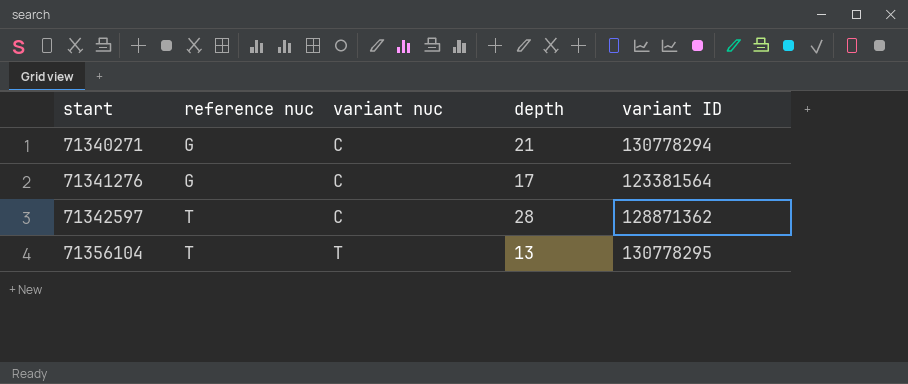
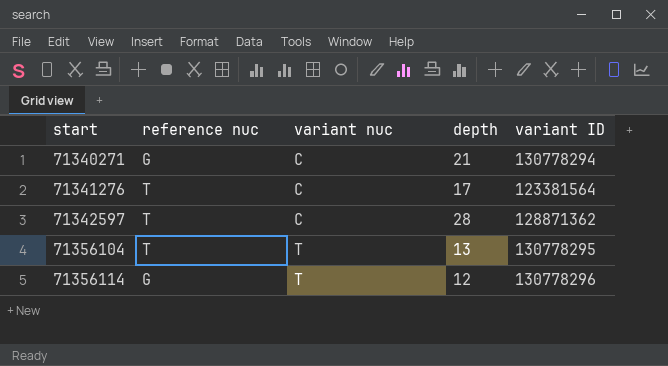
71341276 | reference nuc: G -> T
row 71356114: none -> G | T | 12 | 130778296

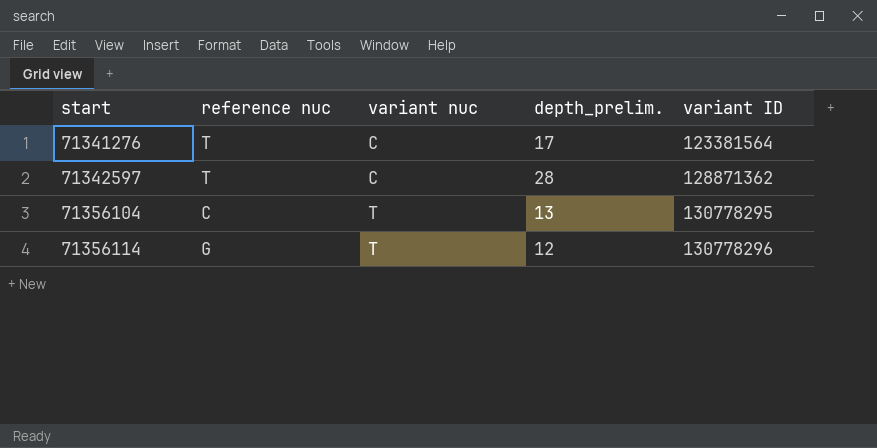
column name: depth -> depth_prelim.
row 71340271: G | C | 21 | 130778294 -> none
71356104 | reference nuc: T -> C

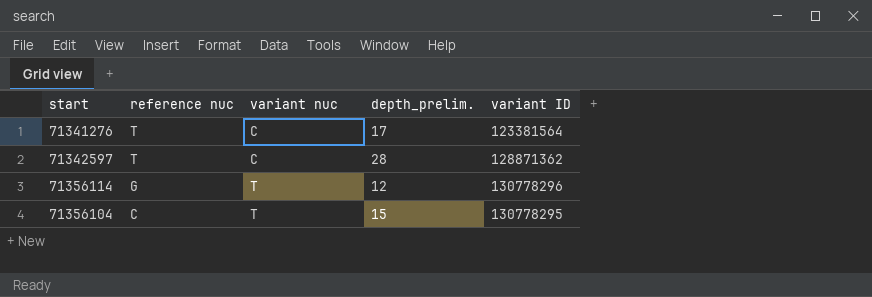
row order: start ascending -> reference nuc descending
71356104 | depth_prelim.: 13 -> 15

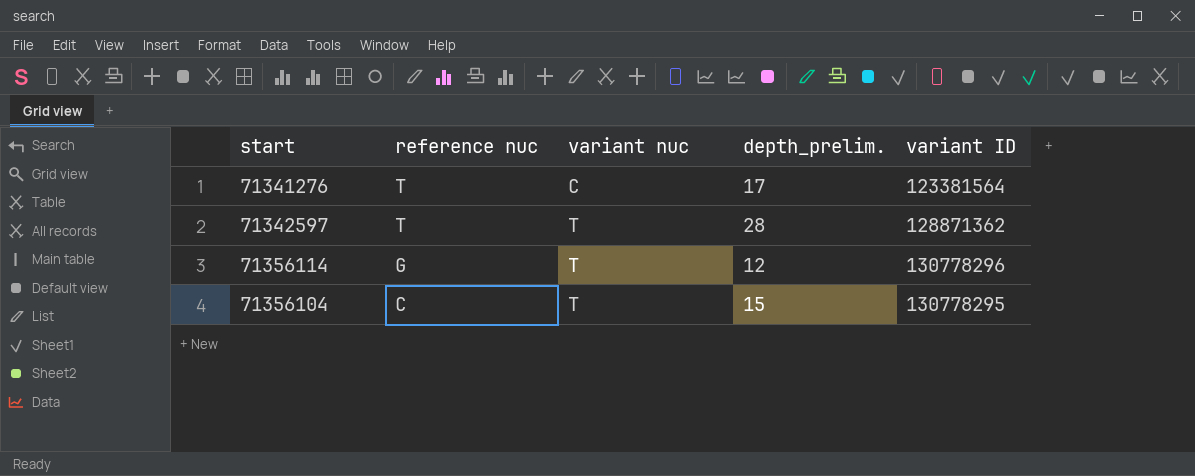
71342597 | variant nuc: C -> T

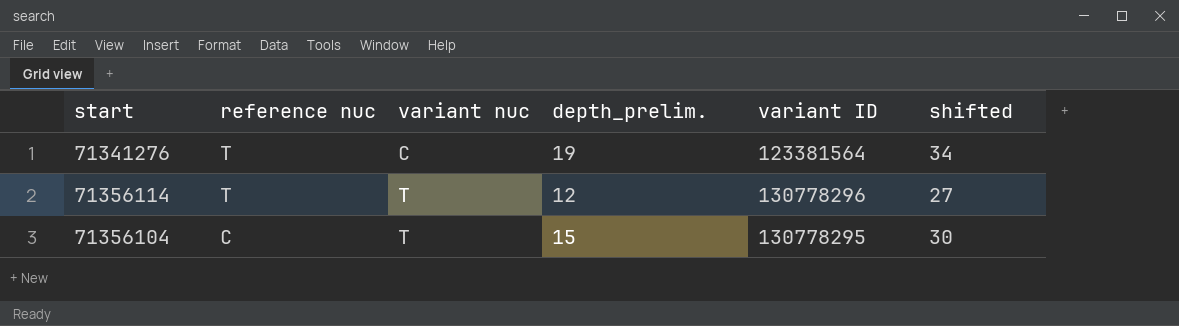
column shifted | formula: none -> [depth_prelim.] + 15
row 71342597: T | T | 28 | 128871362 -> none
71341276 | depth_prelim.: 17 -> 19
71356114 | reference nuc: G -> T

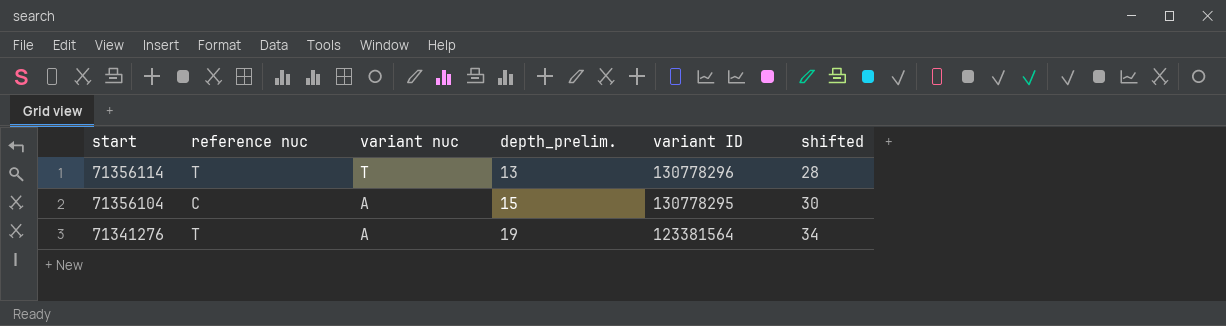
row order: reference nuc descending -> start descending
71356114 | depth_prelim.: 12 -> 13
71356114 | shifted: 27 -> 28
71356104 | variant nuc: T -> A
71341276 | variant nuc: C -> A

